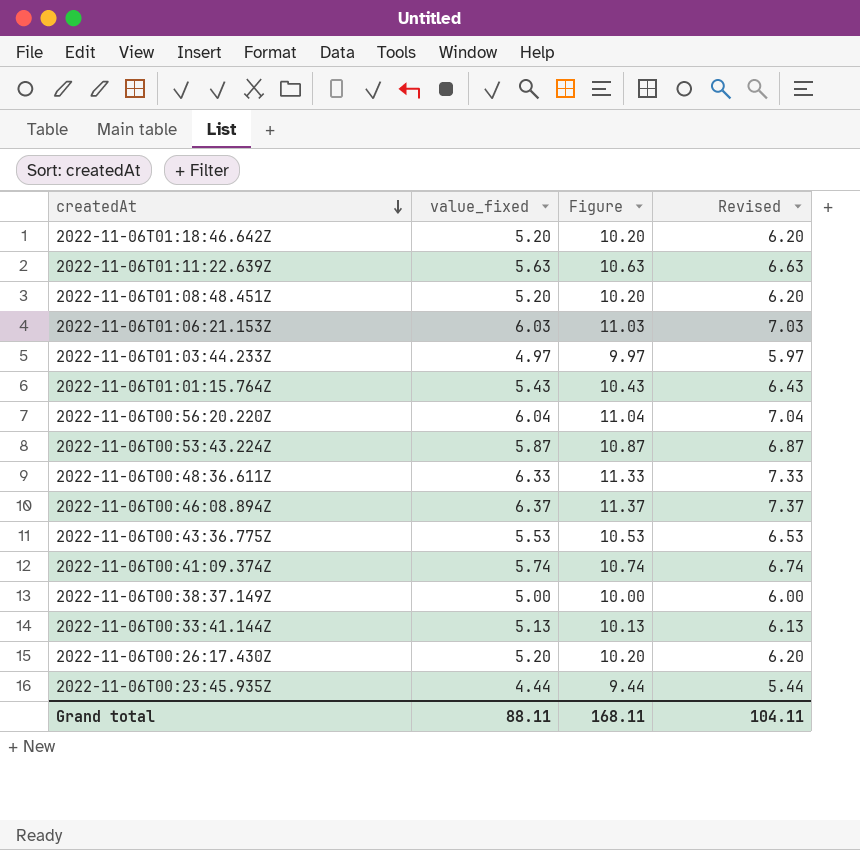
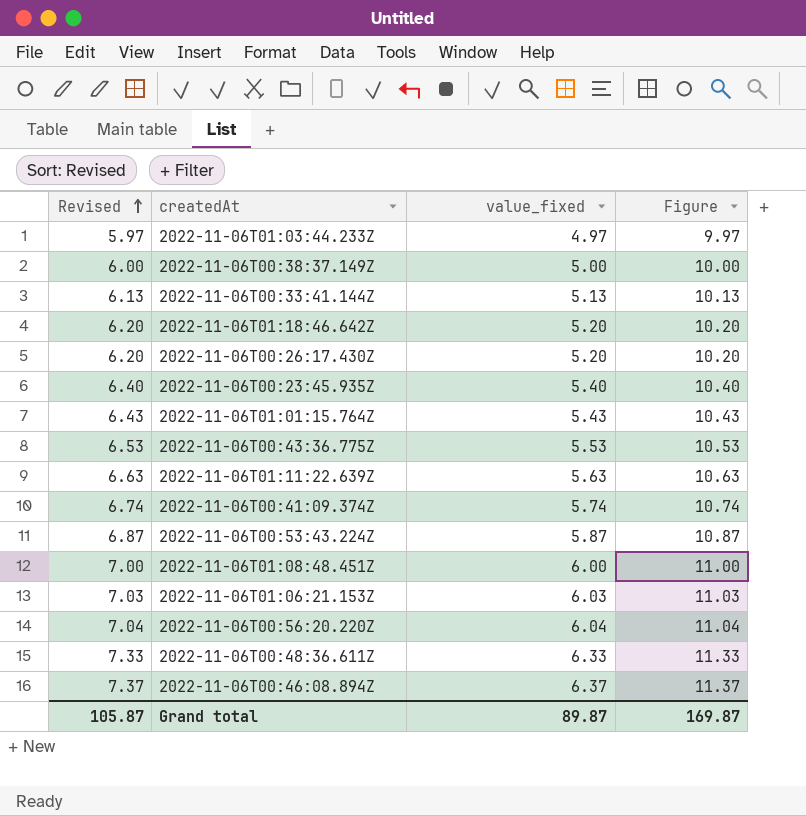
row order: createdAt descending -> Revised ascending
column Revised | position: 4 -> 1
2022-11-06T00:23:45.935Z | Revised: 5.44 -> 6.40
2022-11-06T00:23:45.935Z | value_fixed: 4.44 -> 5.40
2022-11-06T00:23:45.935Z | Figure: 9.44 -> 10.40
2022-11-06T01:08:48.451Z | Revised: 6.20 -> 7.00
2022-11-06T01:08:48.451Z | value_fixed: 5.20 -> 6.00
2022-11-06T01:08:48.451Z | Figure: 10.20 -> 11.00
Grand total | Revised: 104.11 -> 105.87
Grand total | value_fixed: 88.11 -> 89.87
Grand total | Figure: 168.11 -> 169.87

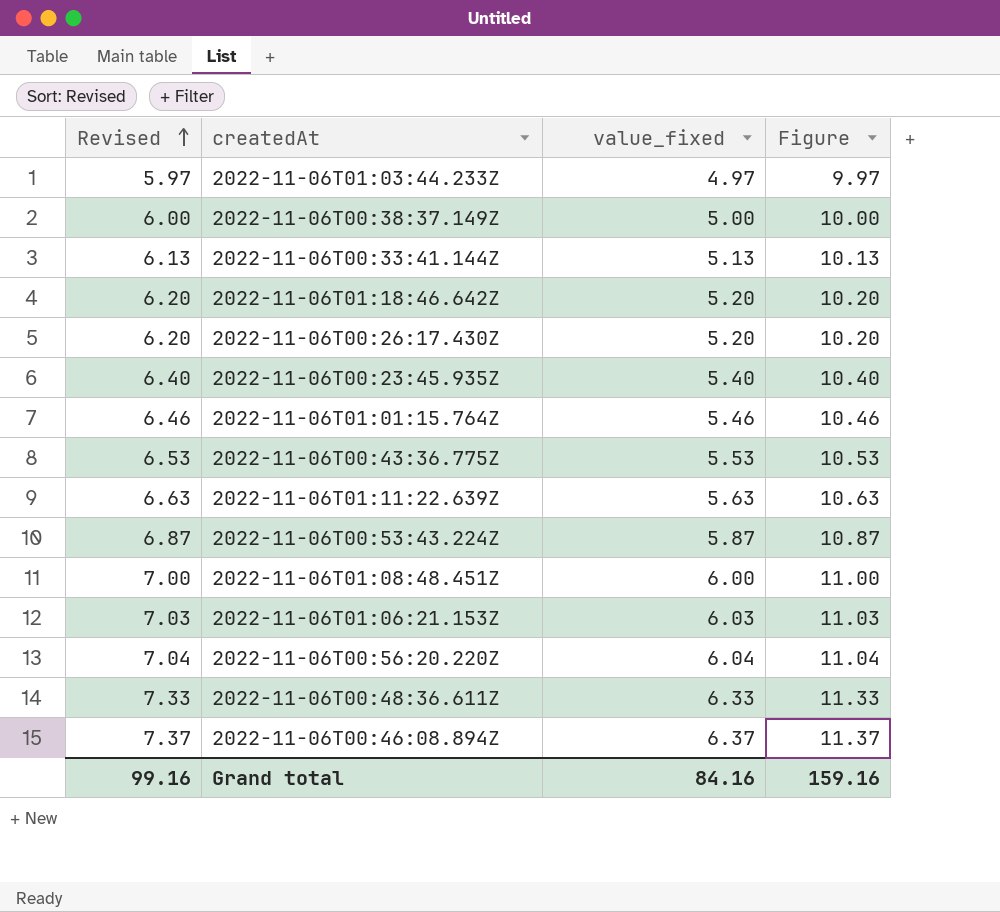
row 2022-11-06T00:41:09.374Z: 6.74 | 5.74 | 10.74 -> none
2022-11-06T01:01:15.764Z | Revised: 6.43 -> 6.46
2022-11-06T01:01:15.764Z | value_fixed: 5.43 -> 5.46
2022-11-06T01:01:15.764Z | Figure: 10.43 -> 10.46
Grand total | Revised: 105.87 -> 99.16
Grand total | value_fixed: 89.87 -> 84.16
Grand total | Figure: 169.87 -> 159.16

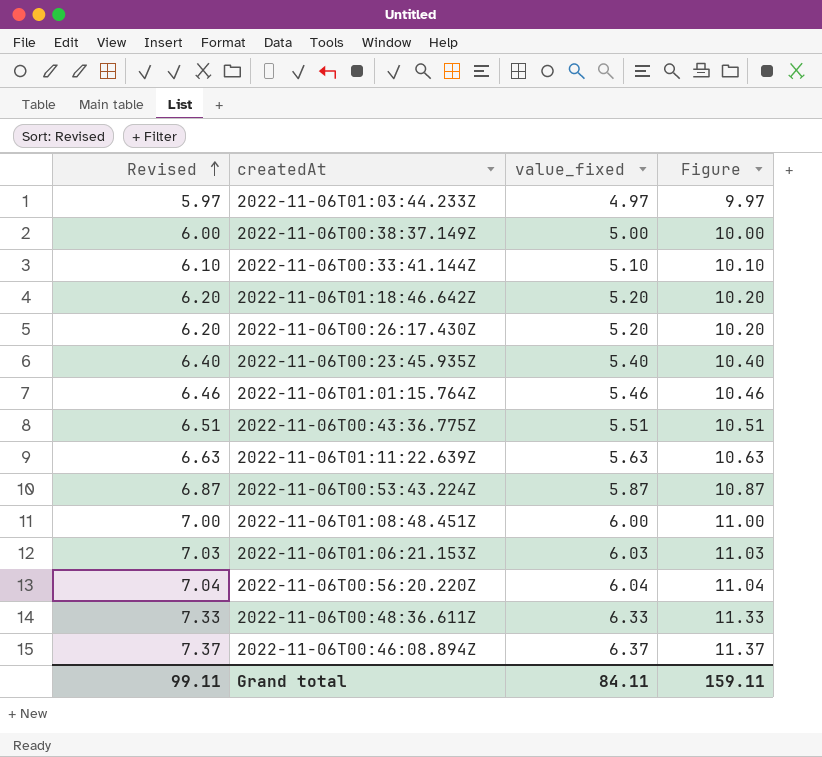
2022-11-06T00:33:41.144Z | Revised: 6.13 -> 6.10
2022-11-06T00:33:41.144Z | value_fixed: 5.13 -> 5.10
2022-11-06T00:33:41.144Z | Figure: 10.13 -> 10.10
2022-11-06T00:43:36.775Z | Revised: 6.53 -> 6.51
2022-11-06T00:43:36.775Z | value_fixed: 5.53 -> 5.51
2022-11-06T00:43:36.775Z | Figure: 10.53 -> 10.51
Grand total | Revised: 99.16 -> 99.11
Grand total | value_fixed: 84.16 -> 84.11
Grand total | Figure: 159.16 -> 159.11

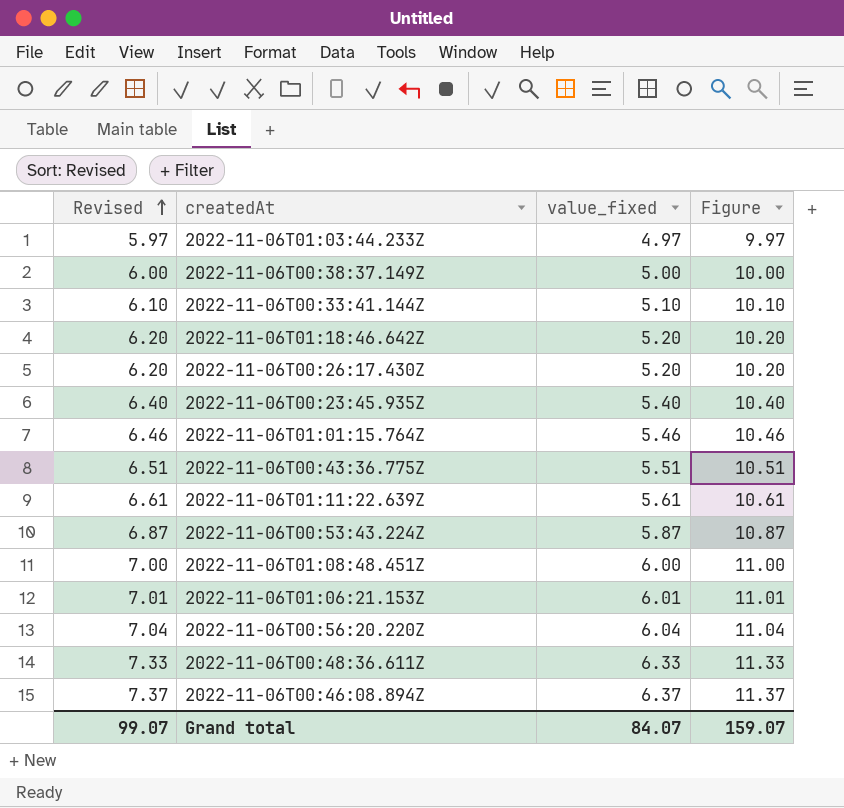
2022-11-06T01:11:22.639Z | Revised: 6.63 -> 6.61
2022-11-06T01:11:22.639Z | value_fixed: 5.63 -> 5.61
2022-11-06T01:11:22.639Z | Figure: 10.63 -> 10.61
2022-11-06T01:06:21.153Z | Revised: 7.03 -> 7.01
2022-11-06T01:06:21.153Z | value_fixed: 6.03 -> 6.01
2022-11-06T01:06:21.153Z | Figure: 11.03 -> 11.01
Grand total | Revised: 99.11 -> 99.07
Grand total | value_fixed: 84.11 -> 84.07
Grand total | Figure: 159.11 -> 159.07

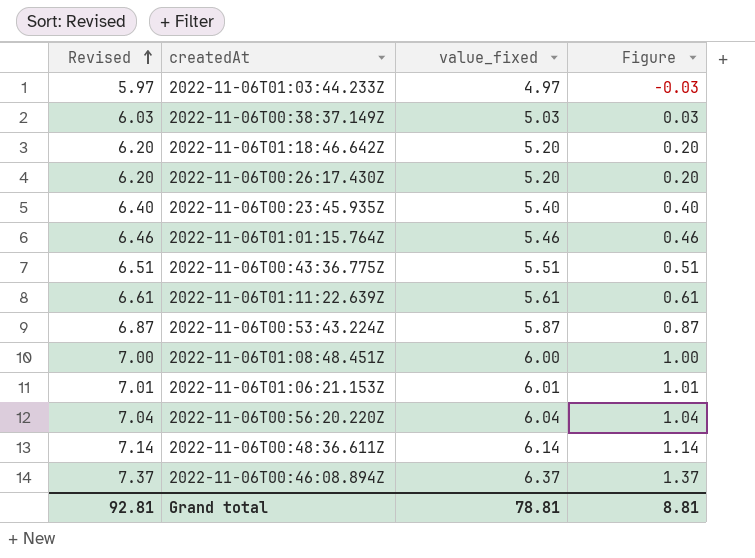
column Figure | formula: [value_fixed] + 5 -> [value_fixed] - 5
row 2022-11-06T00:33:41.144Z: 6.10 | 5.10 | 10.10 -> none
2022-11-06T00:38:37.149Z | Revised: 6.00 -> 6.03
2022-11-06T00:38:37.149Z | value_fixed: 5.00 -> 5.03
2022-11-06T00:48:36.611Z | Revised: 7.33 -> 7.14
2022-11-06T00:48:36.611Z | value_fixed: 6.33 -> 6.14
Grand total | Revised: 99.07 -> 92.81
Grand total | value_fixed: 84.07 -> 78.81
Grand total | Figure: 159.07 -> 8.81

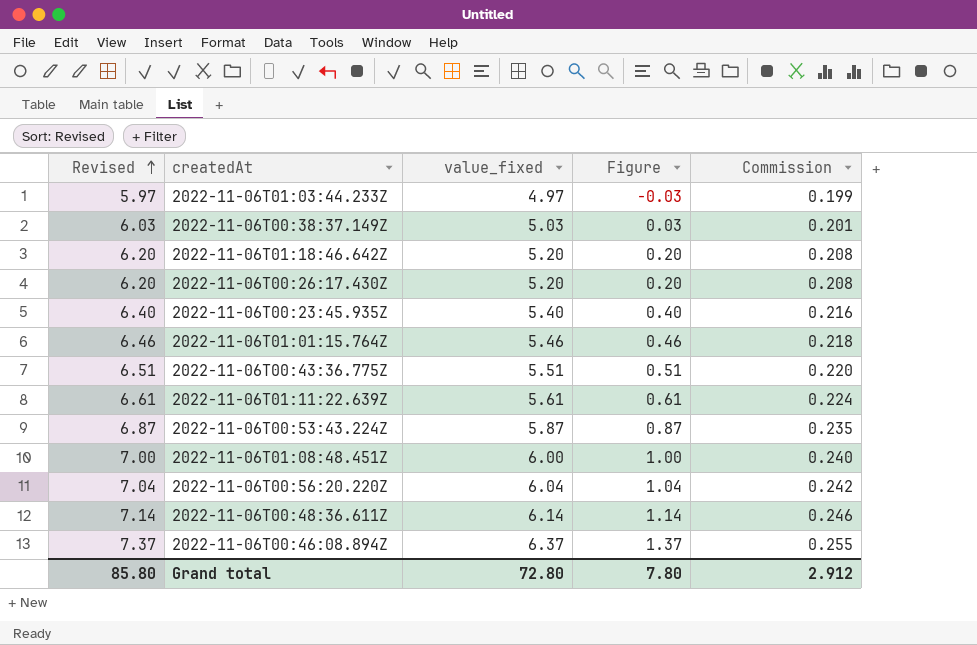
column Commission | formula: none -> [value_fixed] * 0.04
row 2022-11-06T01:06:21.153Z: 7.01 | 6.01 | 1.01 -> none
Grand total | Revised: 92.81 -> 85.80
Grand total | value_fixed: 78.81 -> 72.80
Grand total | Figure: 8.81 -> 7.80

